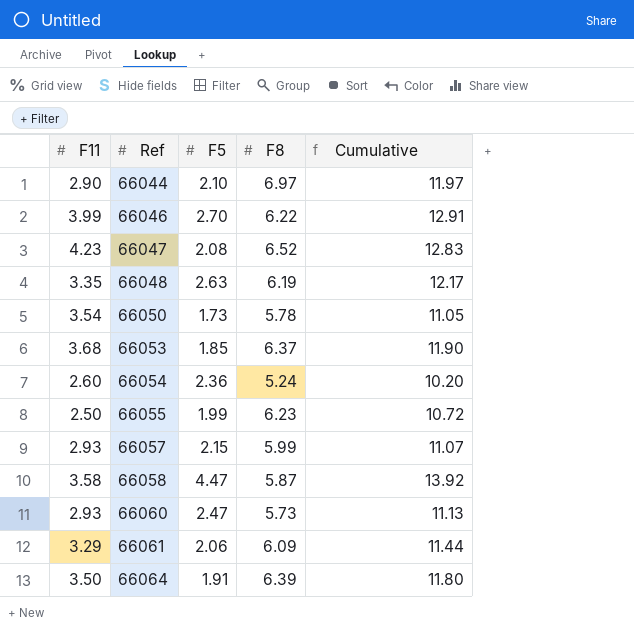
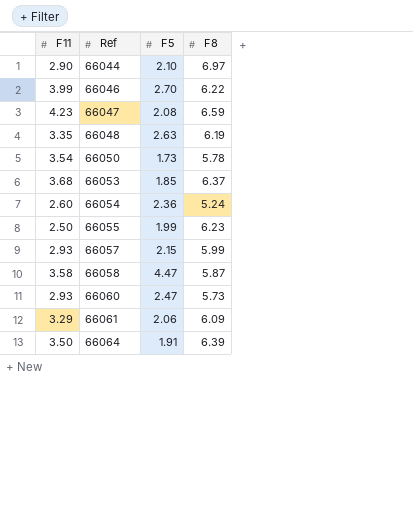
column Cumulative | formula: [F11] + [F5] + [F8] -> none
66047 | F8: 6.52 -> 6.59

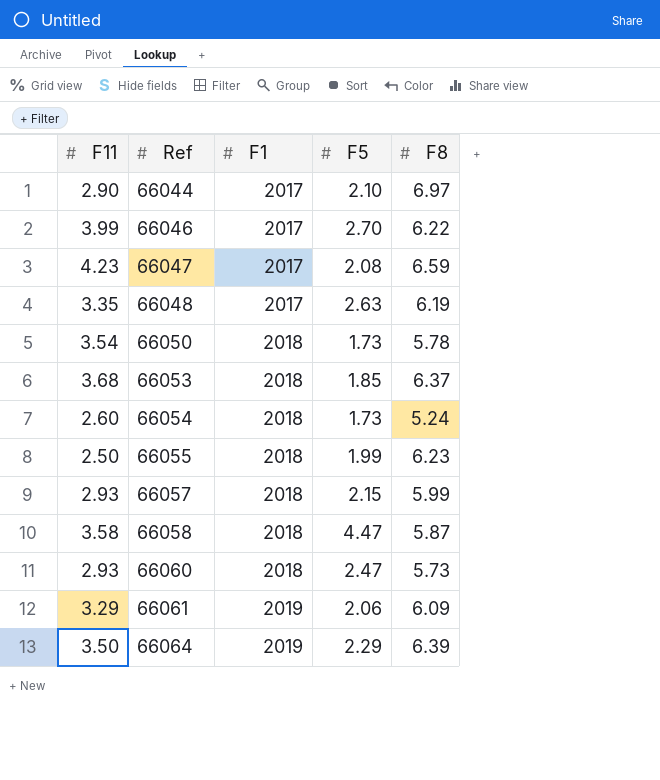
column F1 | position: none -> 3
66054 | F5: 2.36 -> 1.73
66064 | F5: 1.91 -> 2.29

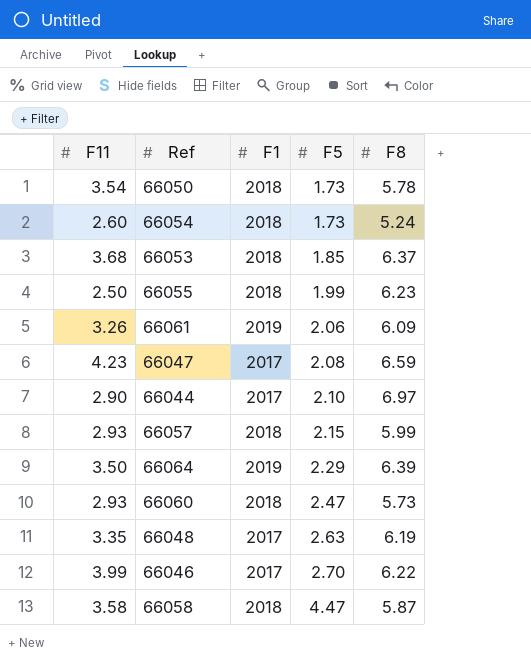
row order: Ref ascending -> F5 ascending
66061 | F11: 3.29 -> 3.26

